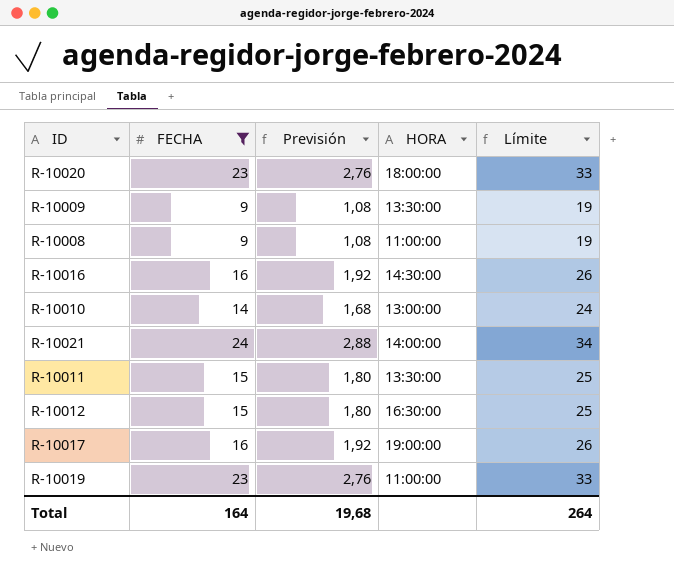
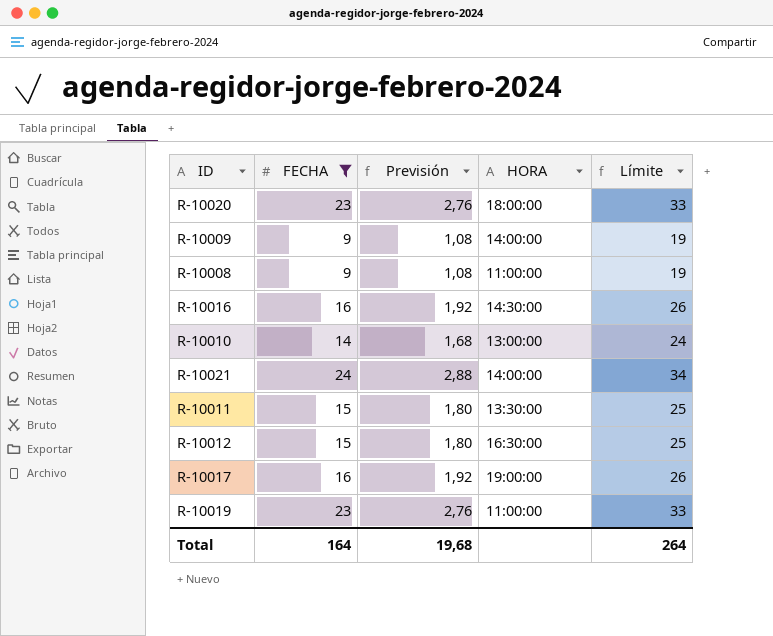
R-10009 | HORA: 13:30:00 -> 14:00:00

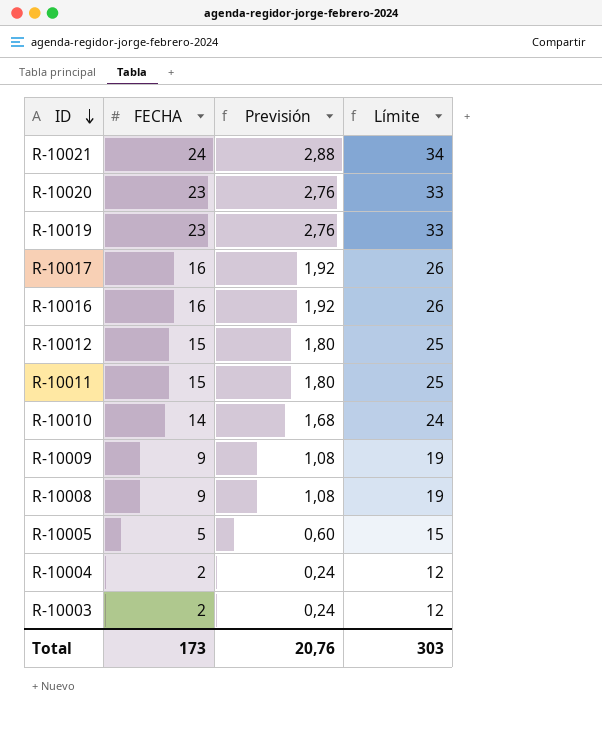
filter: FECHA >= 9 -> none
row order: none -> ID descending
column HORA | position: 4 -> none
Total | FECHA: 164 -> 173
Total | Previsión: 19,68 -> 20,76
Total | Límite: 264 -> 303

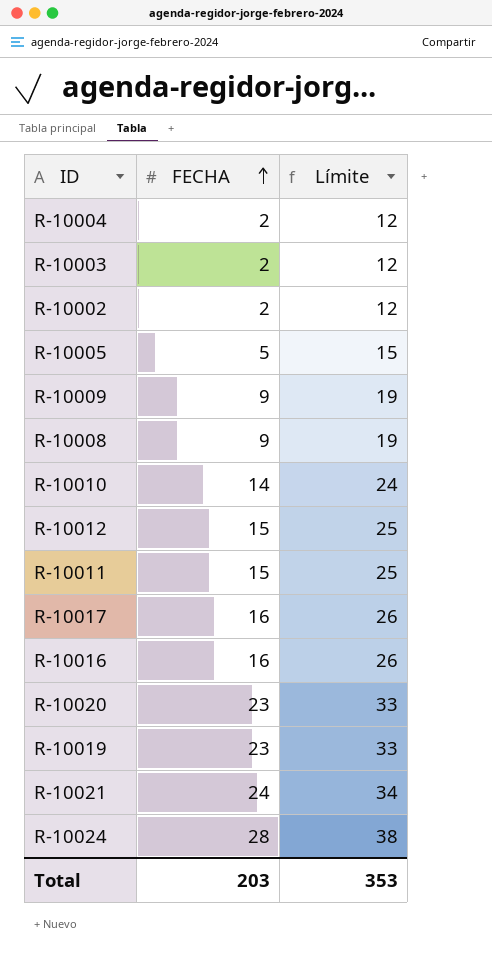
row order: ID descending -> FECHA ascending
column Previsión | formula: [FECHA] * 0,12 -> none
row R-10002: none -> 2 | 12
row R-10024: none -> 28 | 38
Total | FECHA: 173 -> 203
Total | Límite: 303 -> 353

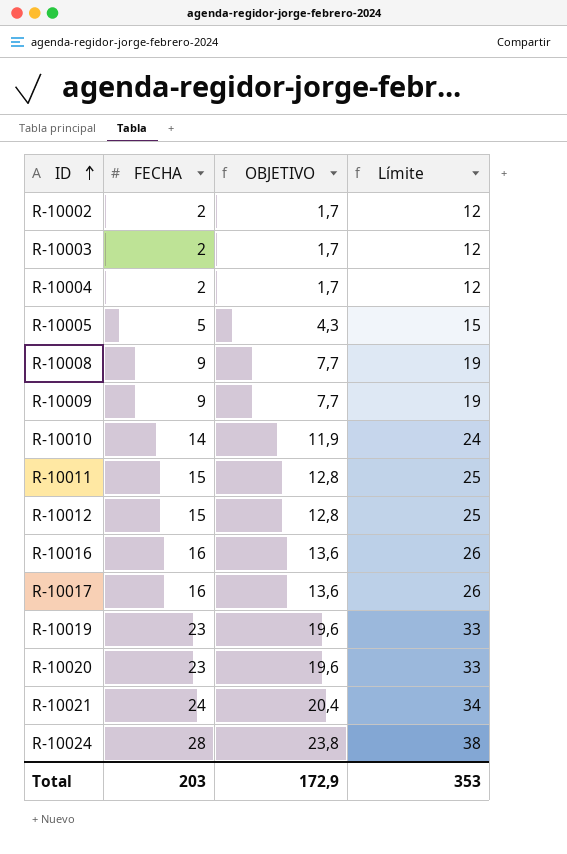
row order: FECHA ascending -> ID ascending
column OBJETIVO | formula: none -> [FECHA] * 0,85

